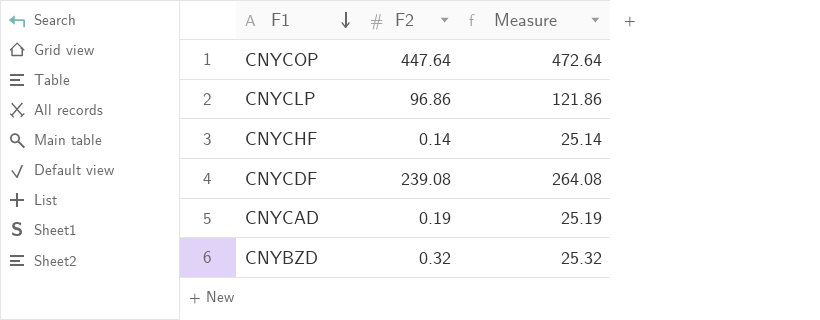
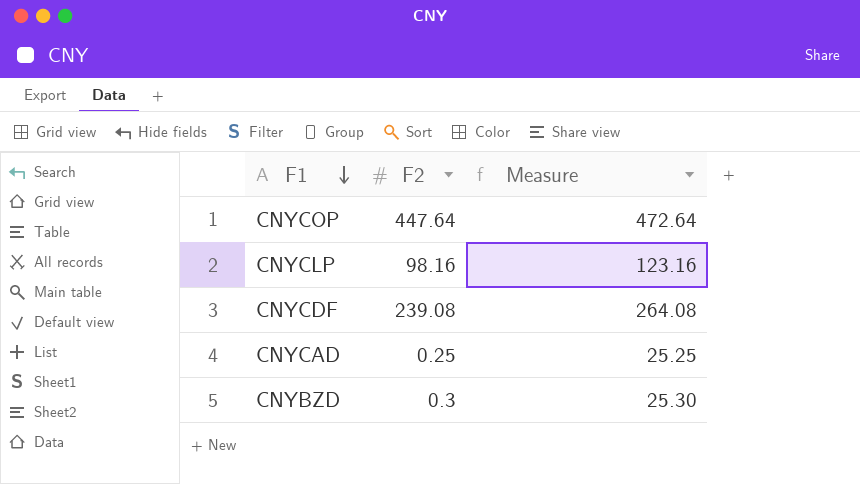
row CNYCHF: 0.14 | 25.14 -> none
CNYCLP | F2: 96.86 -> 98.16
CNYCLP | Measure: 121.86 -> 123.16
CNYCAD | F2: 0.19 -> 0.25
CNYCAD | Measure: 25.19 -> 25.25
CNYBZD | F2: 0.32 -> 0.3
CNYBZD | Measure: 25.32 -> 25.30

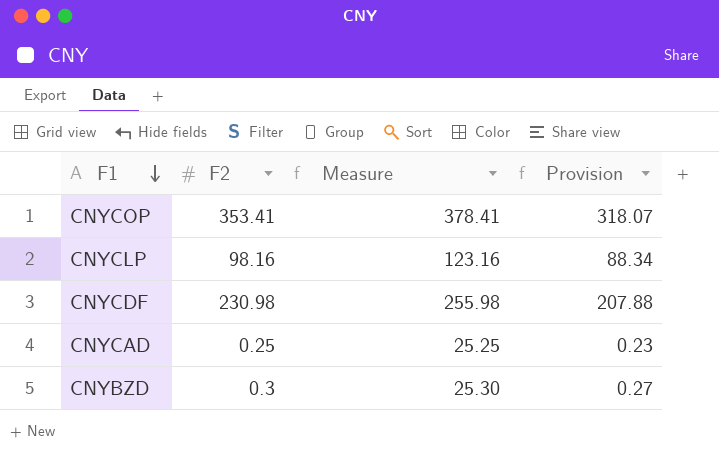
column Provision | formula: none -> [F2] * 0.9
CNYCOP | F2: 447.64 -> 353.41
CNYCOP | Measure: 472.64 -> 378.41
CNYCDF | F2: 239.08 -> 230.98
CNYCDF | Measure: 264.08 -> 255.98

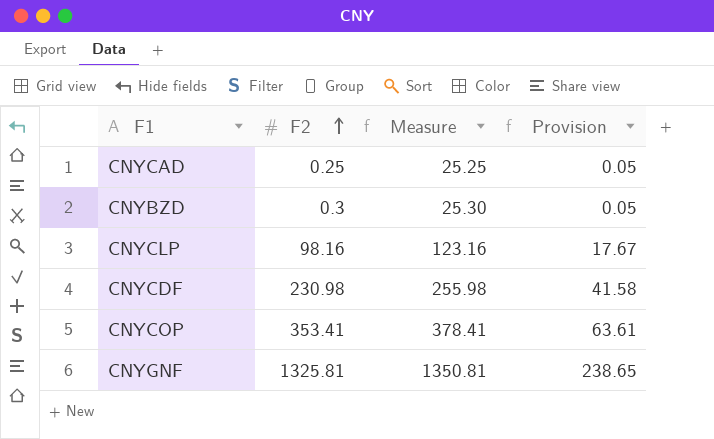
row order: F1 descending -> F2 ascending
column Provision | formula: [F2] * 0.9 -> [F2] * 0.18
row CNYGNF: none -> 1325.81 | 1350.81 | 238.65

